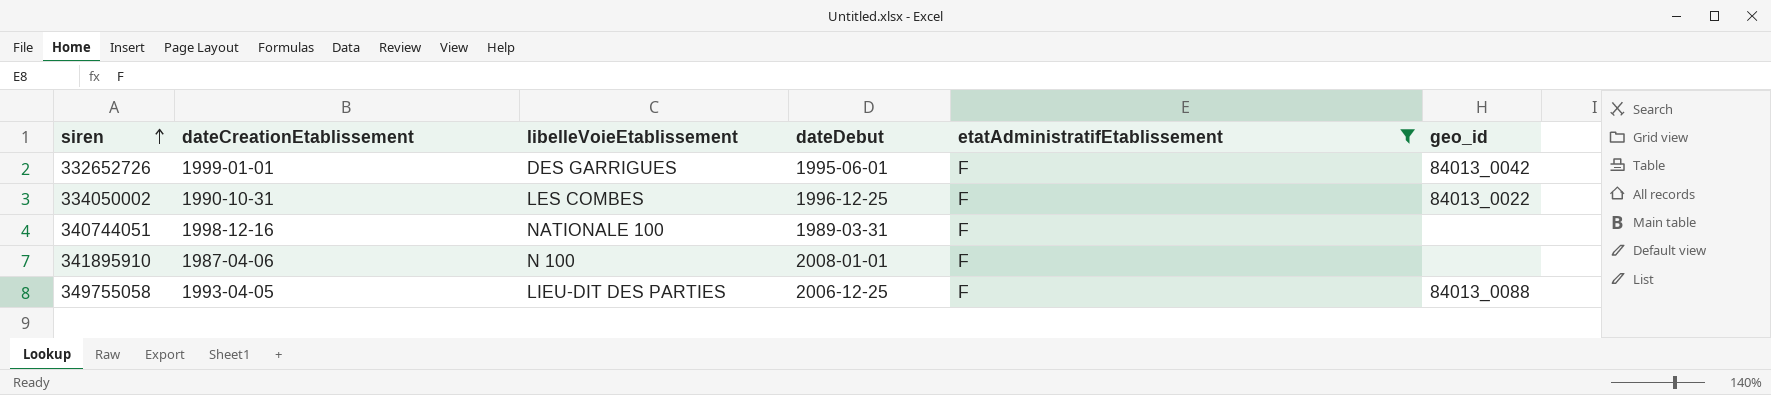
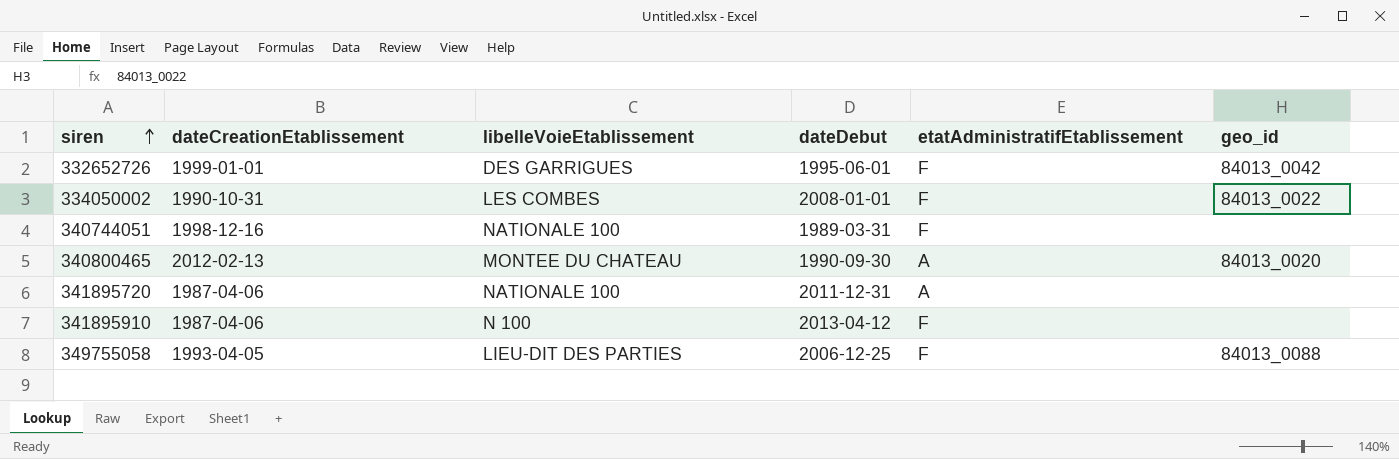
filter: etatAdministratifEtablissement = F -> none
334050002 | dateDebut: 1996-12-25 -> 2008-01-01
341895910 | dateDebut: 2008-01-01 -> 2013-04-12

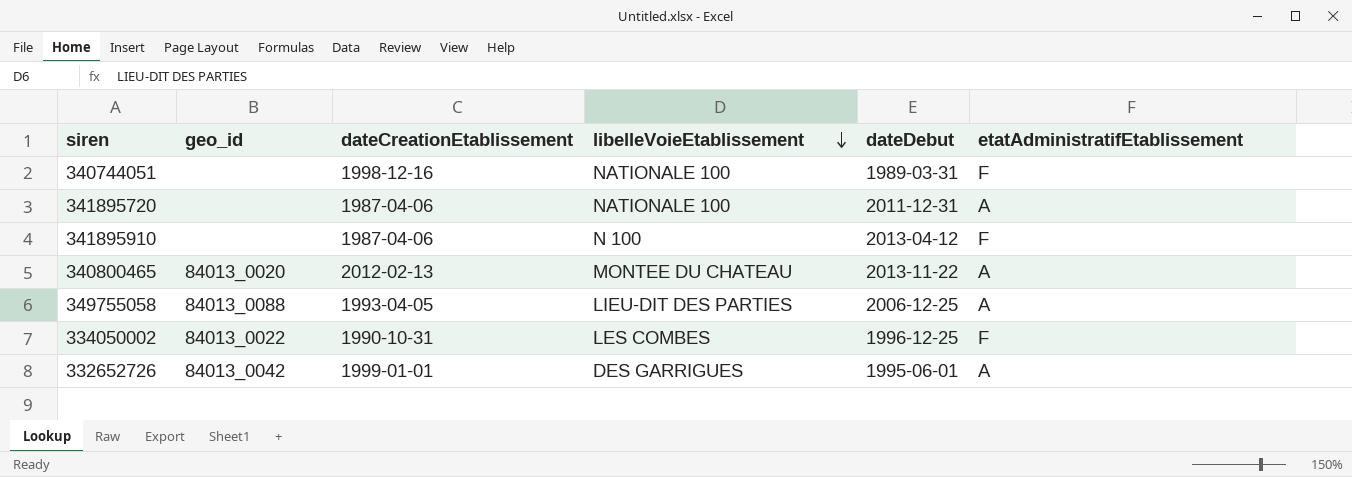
row order: siren ascending -> libelleVoieEtablissement descending
column geo_id | position: 6 -> 2
340800465 | dateDebut: 1990-09-30 -> 2013-11-22
349755058 | etatAdministratifEtablissement: F -> A
334050002 | dateDebut: 2008-01-01 -> 1996-12-25
332652726 | etatAdministratifEtablissement: F -> A

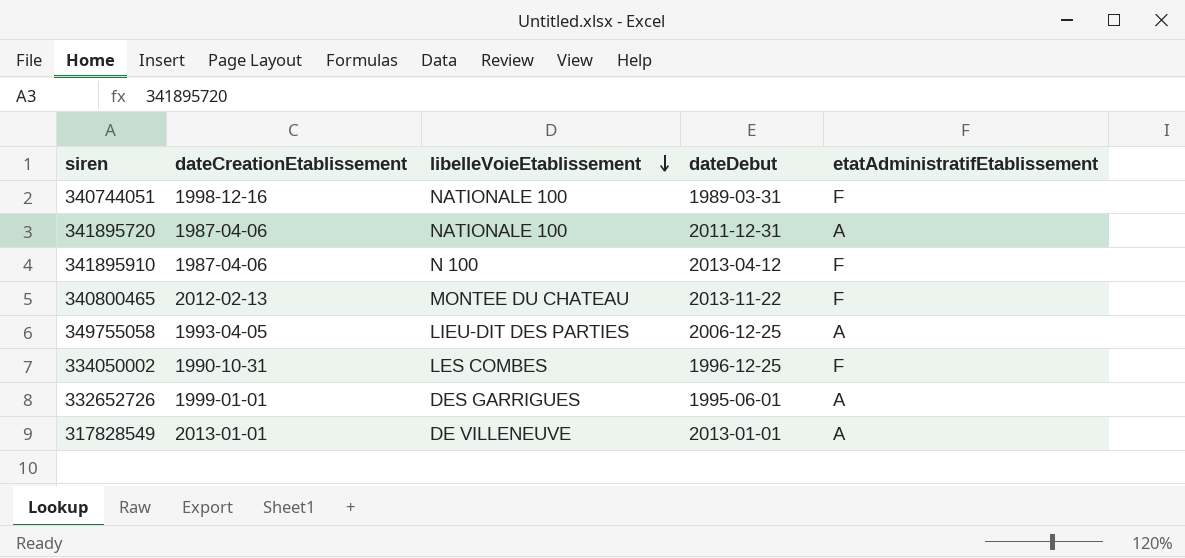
column geo_id | position: 2 -> none
340800465 | etatAdministratifEtablissement: A -> F
row 317828549: none -> 2013-01-01 | DE VILLENEUVE | 2013-01-01 | A

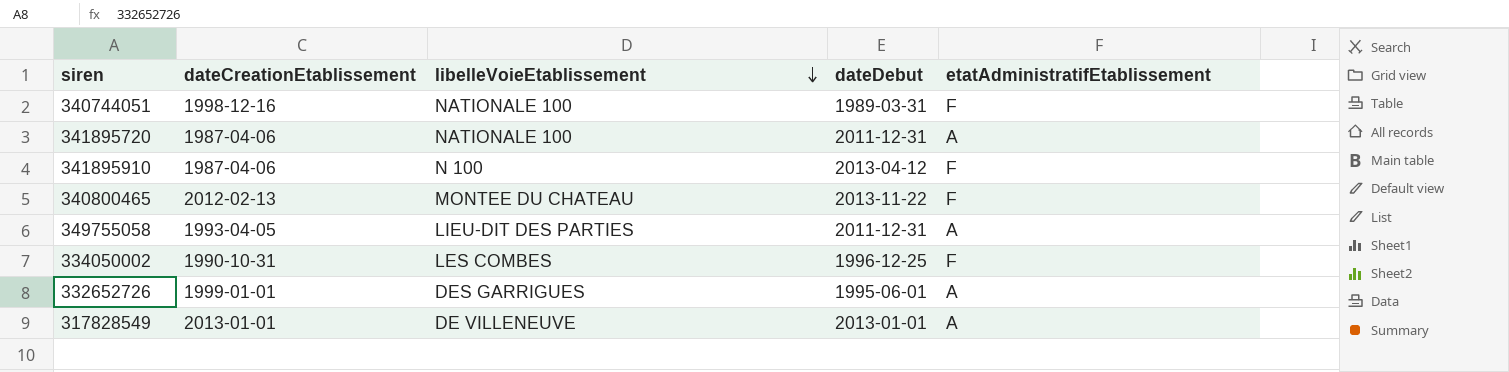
349755058 | dateDebut: 2006-12-25 -> 2011-12-31

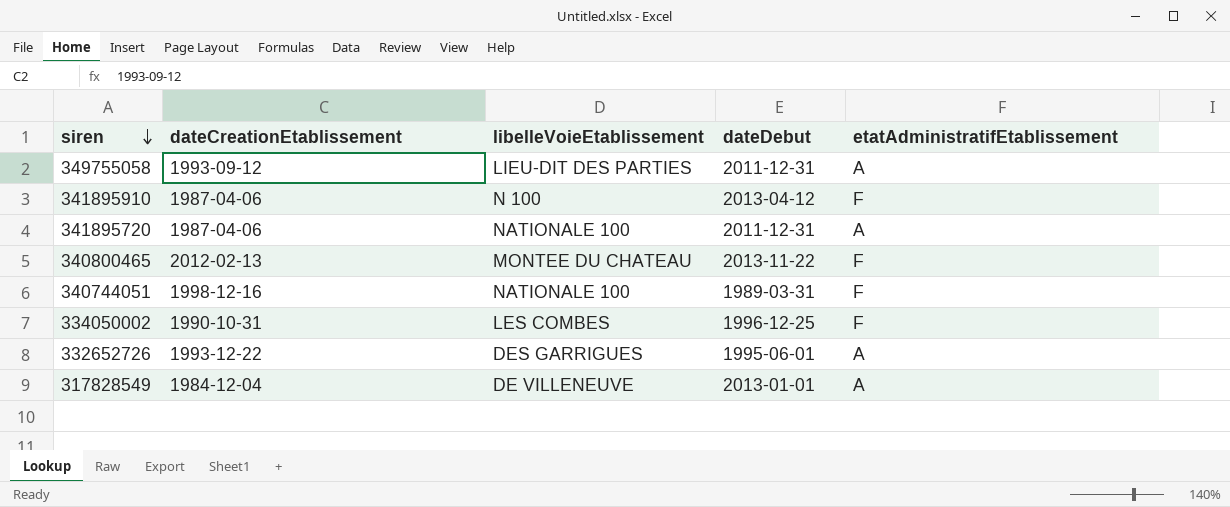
row order: libelleVoieEtablissement descending -> siren descending
349755058 | dateCreationEtablissement: 1993-04-05 -> 1993-09-12
332652726 | dateCreationEtablissement: 1999-01-01 -> 1993-12-22
317828549 | dateCreationEtablissement: 2013-01-01 -> 1984-12-04

